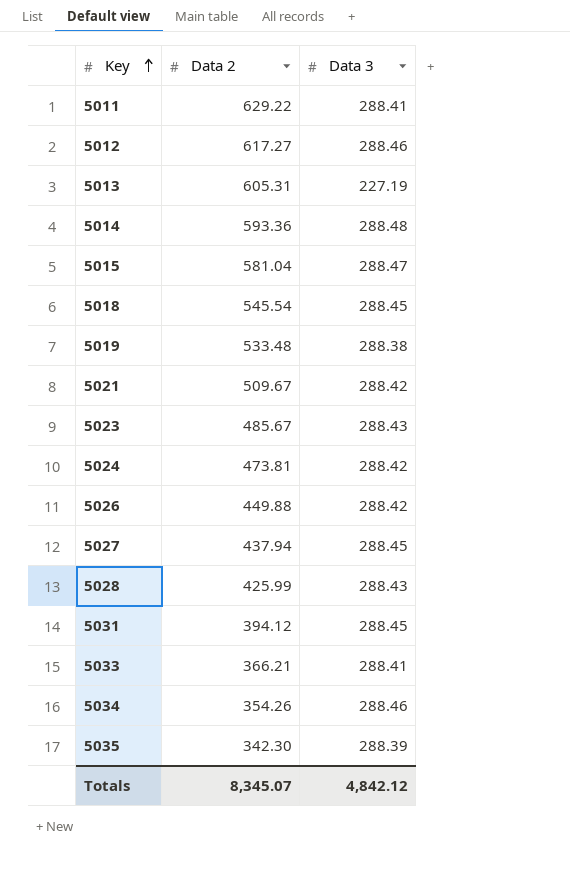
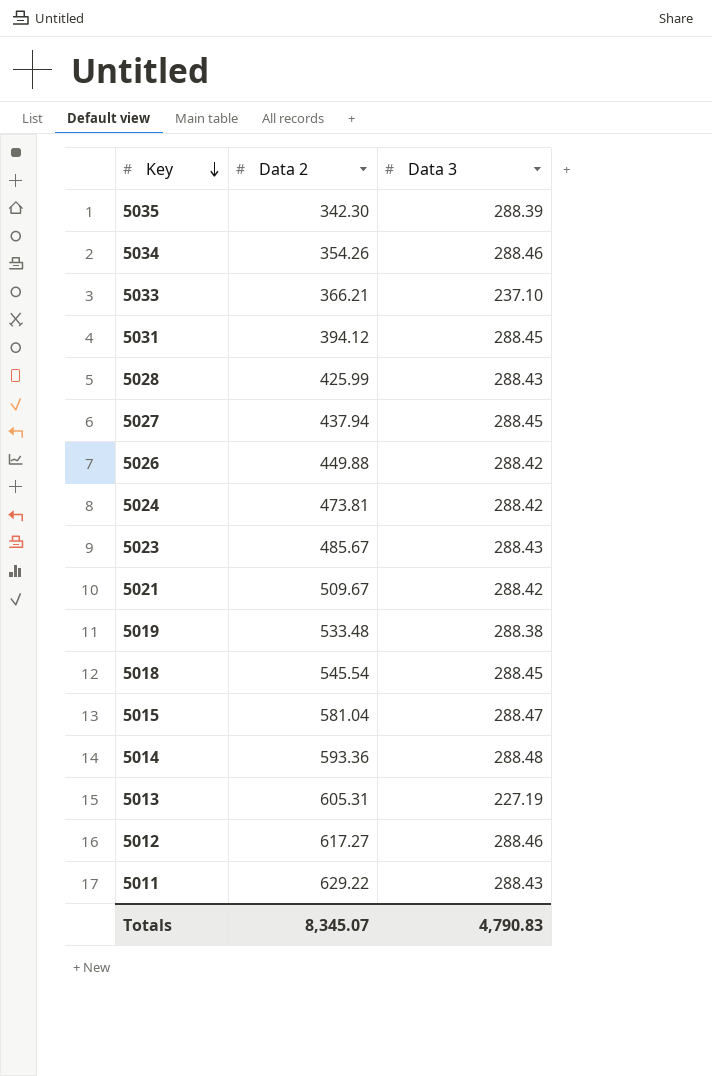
row order: Key ascending -> Key descending
5033 | Data 3: 288.41 -> 237.10
5011 | Data 3: 288.41 -> 288.43
Totals | Data 3: 4,842.12 -> 4,790.83

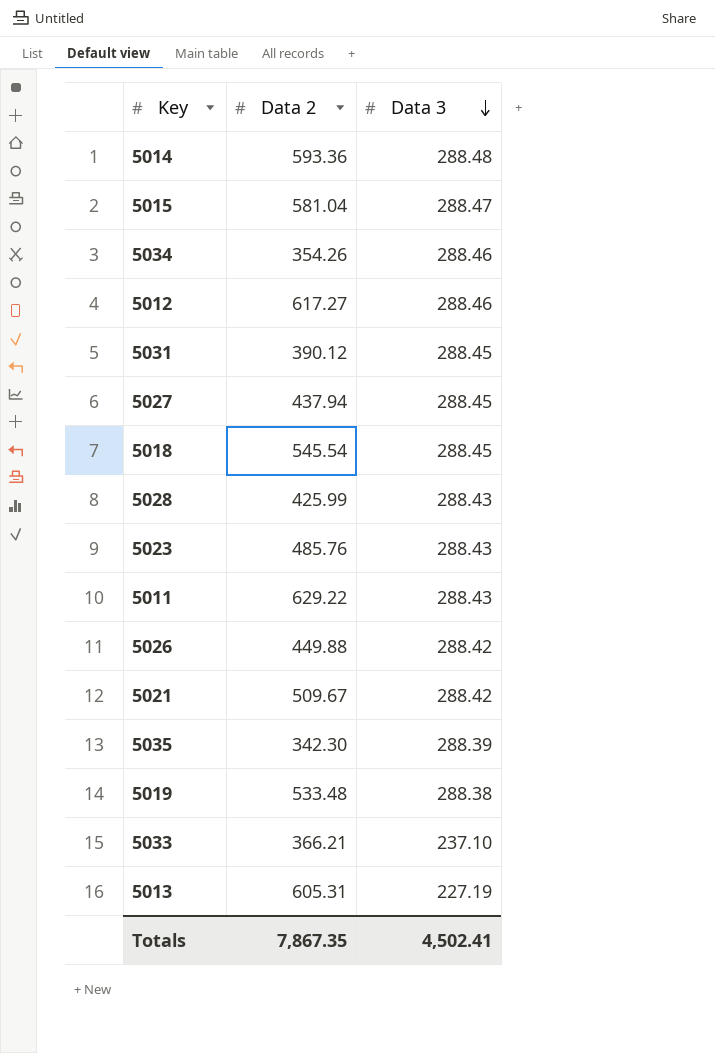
row order: Key descending -> Data 3 descending
row 5024: 473.81 | 288.42 -> none
5031 | Data 2: 394.12 -> 390.12
5023 | Data 2: 485.67 -> 485.76
Totals | Data 2: 8,345.07 -> 7,867.35
Totals | Data 3: 4,790.83 -> 4,502.41

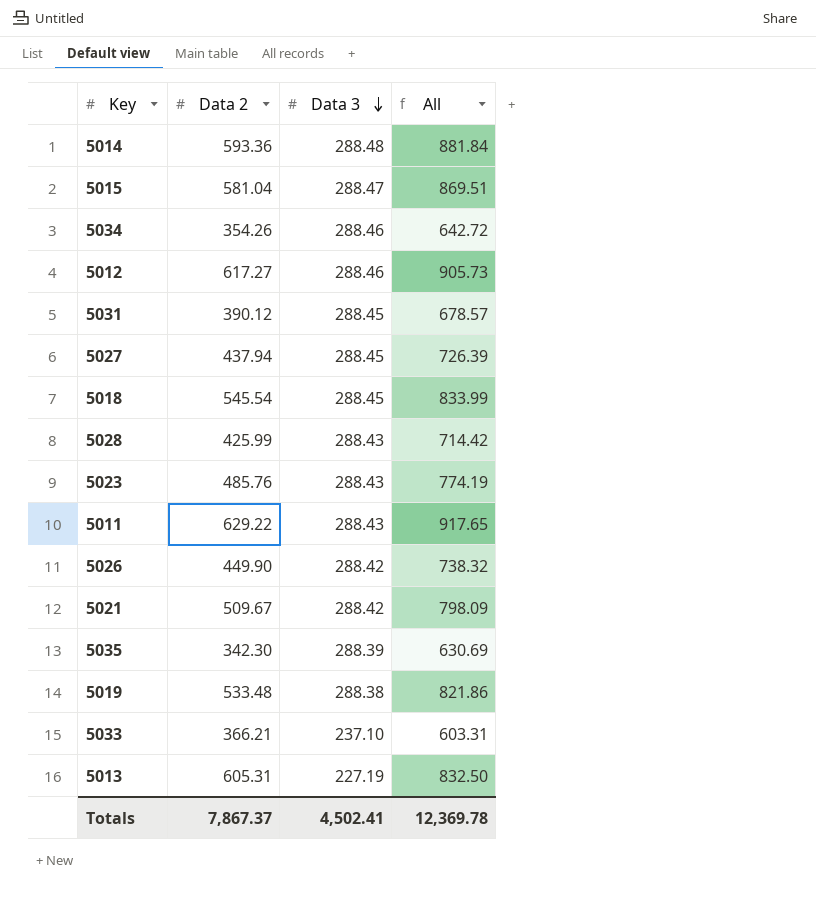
column All | formula: none -> [Data 2] + [Data 3]
5026 | Data 2: 449.88 -> 449.90
Totals | Data 2: 7,867.35 -> 7,867.37

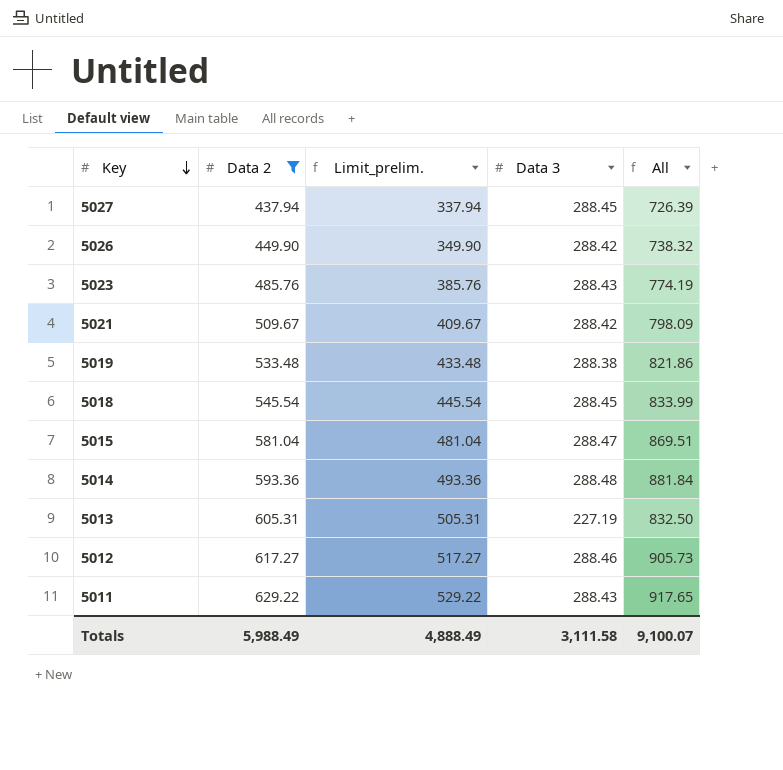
filter: none -> Data 2 >= 437.94
row order: Data 3 descending -> Key descending
column Limit_prelim. | formula: none -> [Data 2] - 100
Totals | Data 2: 7,867.37 -> 5,988.49
Totals | Data 3: 4,502.41 -> 3,111.58
Totals | All: 12,369.78 -> 9,100.07

